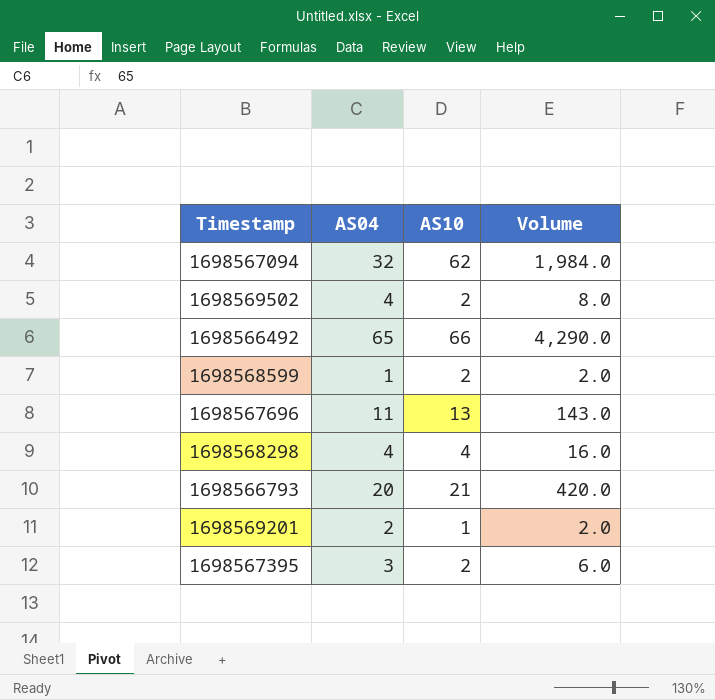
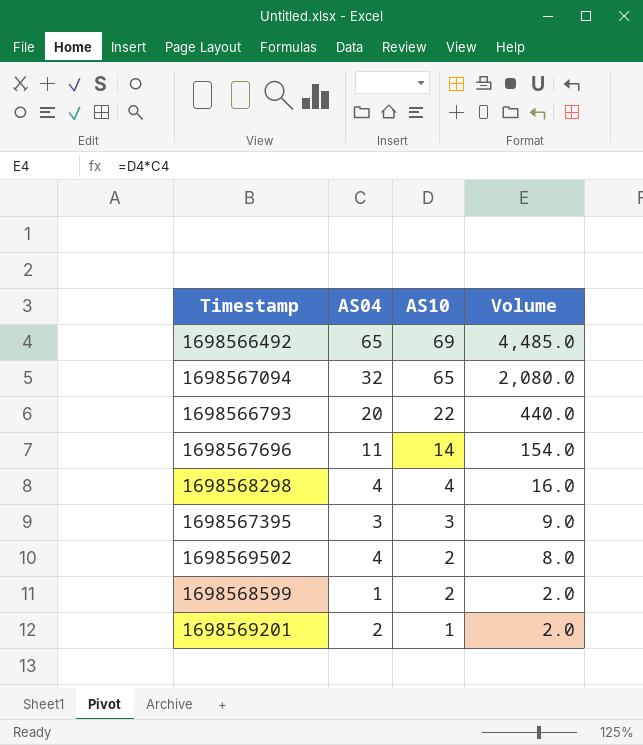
row order: none -> AS10 descending
1698566492 | AS10: 66 -> 69
1698566492 | Volume: 4,290.0 -> 4,485.0
1698567094 | AS10: 62 -> 65
1698567094 | Volume: 1,984.0 -> 2,080.0
1698566793 | AS10: 21 -> 22
1698566793 | Volume: 420.0 -> 440.0
1698567696 | AS10: 13 -> 14
1698567696 | Volume: 143.0 -> 154.0
1698567395 | AS10: 2 -> 3
1698567395 | Volume: 6.0 -> 9.0

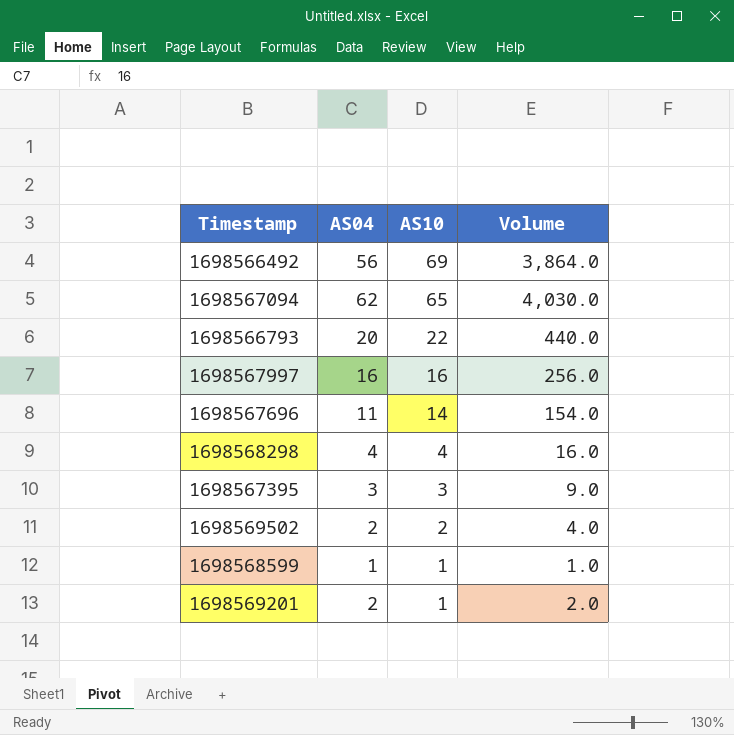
1698566492 | AS04: 65 -> 56
1698566492 | Volume: 4,485.0 -> 3,864.0
1698567094 | AS04: 32 -> 62
1698567094 | Volume: 2,080.0 -> 4,030.0
row 1698567997: none -> 16 | 16 | 256.0
1698569502 | AS04: 4 -> 2
1698569502 | Volume: 8.0 -> 4.0
1698568599 | AS10: 2 -> 1
1698568599 | Volume: 2.0 -> 1.0

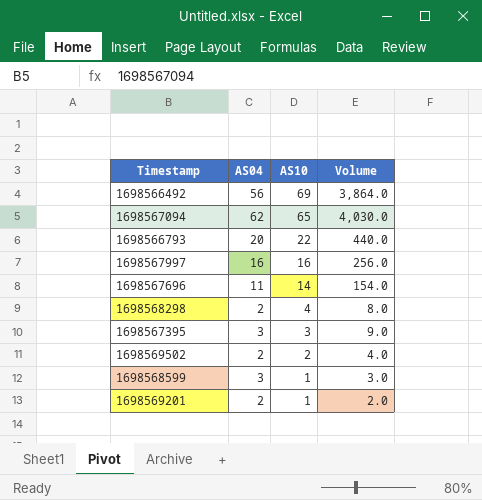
1698568298 | AS04: 4 -> 2
1698568298 | Volume: 16.0 -> 8.0
1698568599 | AS04: 1 -> 3
1698568599 | Volume: 1.0 -> 3.0

